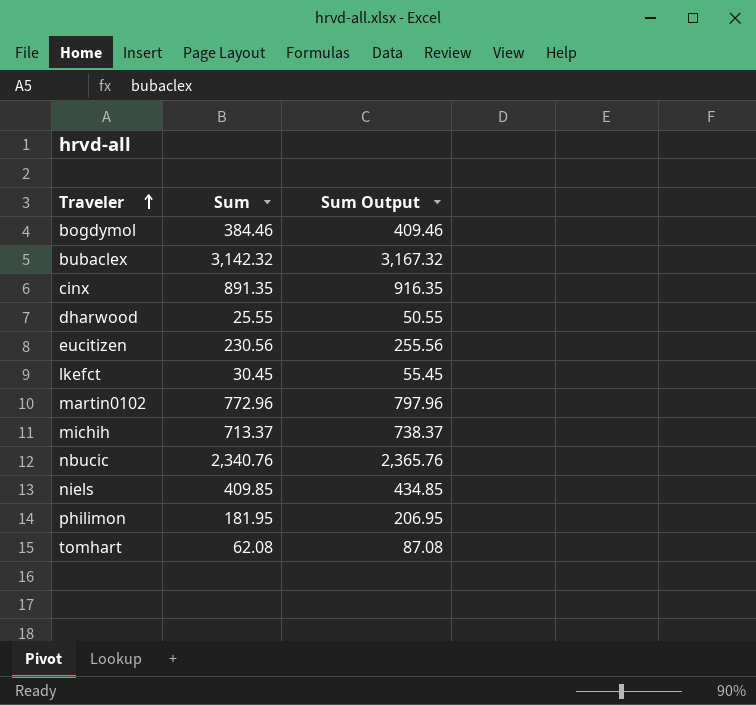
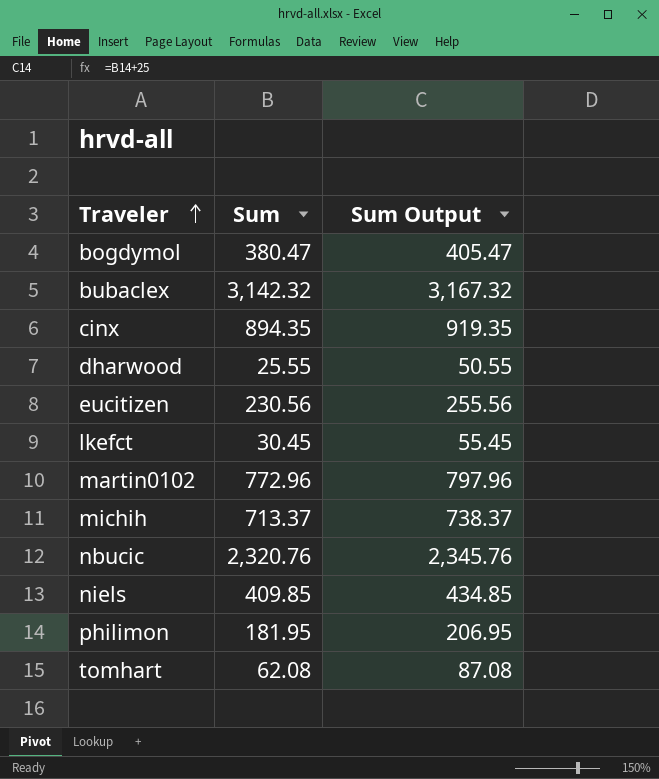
bogdymol | Sum: 384.46 -> 380.47
bogdymol | Sum Output: 409.46 -> 405.47
cinx | Sum: 891.35 -> 894.35
cinx | Sum Output: 916.35 -> 919.35
nbucic | Sum: 2,340.76 -> 2,320.76
nbucic | Sum Output: 2,365.76 -> 2,345.76

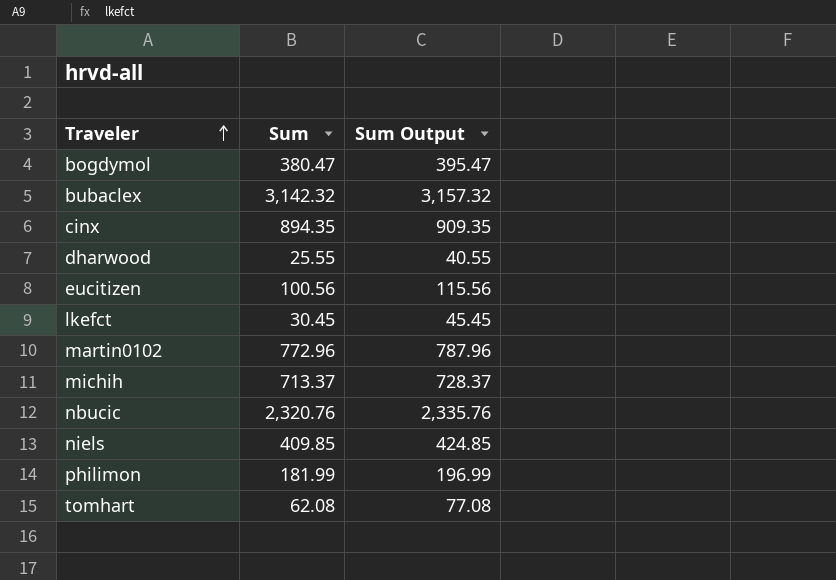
column Sum Output | formula: [Sum] + 25 -> [Sum] + 15
eucitizen | Sum: 230.56 -> 100.56
philimon | Sum: 181.95 -> 181.99

